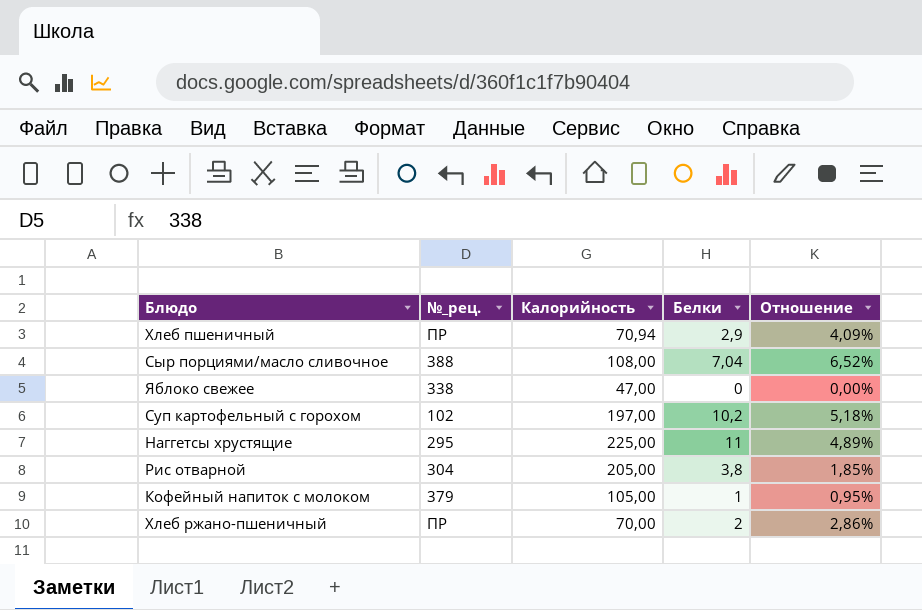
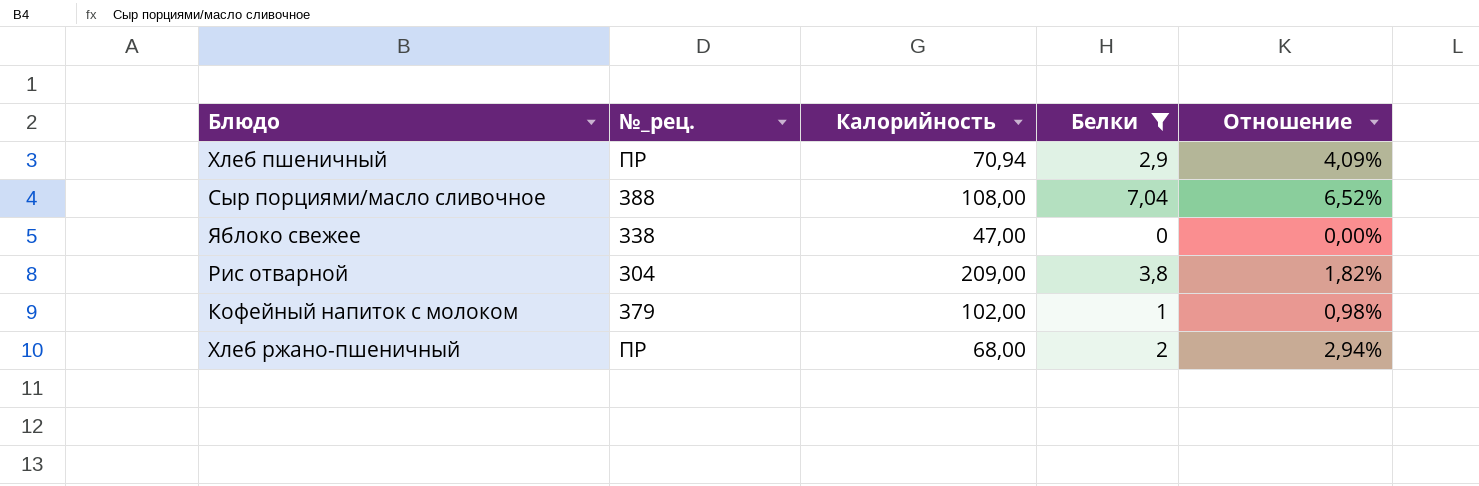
filter: none -> Белки <= 7,04
Рис отварной | Калорийность: 205,00 -> 209,00
Рис отварной | Отношение: 1,85% -> 1,82%
Кофейный напиток с молоком | Калорийность: 105,00 -> 102,00
Кофейный напиток с молоком | Отношение: 0,95% -> 0,98%
Хлеб ржано-пшеничный | Калорийность: 70,00 -> 68,00
Хлеб ржано-пшеничный | Отношение: 2,86% -> 2,94%

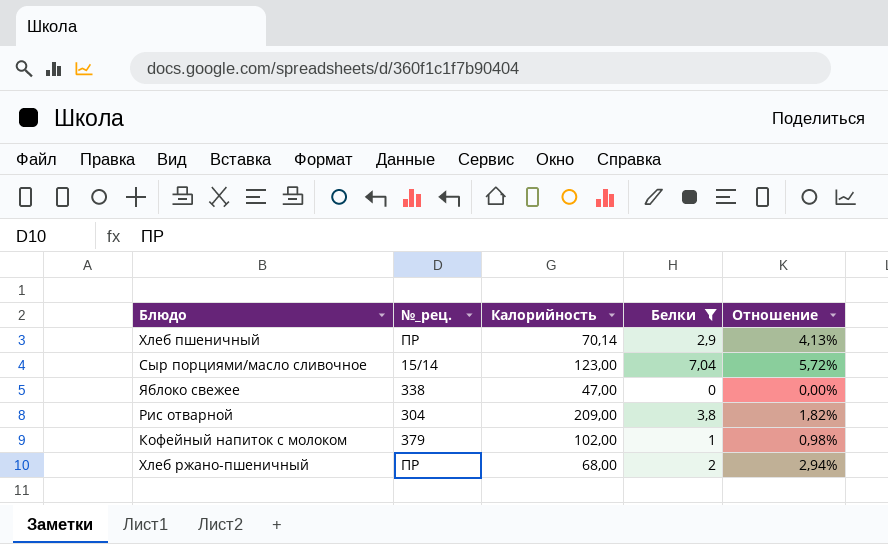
Хлеб пшеничный | Калорийность: 70,94 -> 70,14
Хлеб пшеничный | Отношение: 4,09% -> 4,13%
Сыр порциями/масло сливочное | №_рец.: 388 -> 15/14
Сыр порциями/масло сливочное | Калорийность: 108,00 -> 123,00
Сыр порциями/масло сливочное | Отношение: 6,52% -> 5,72%

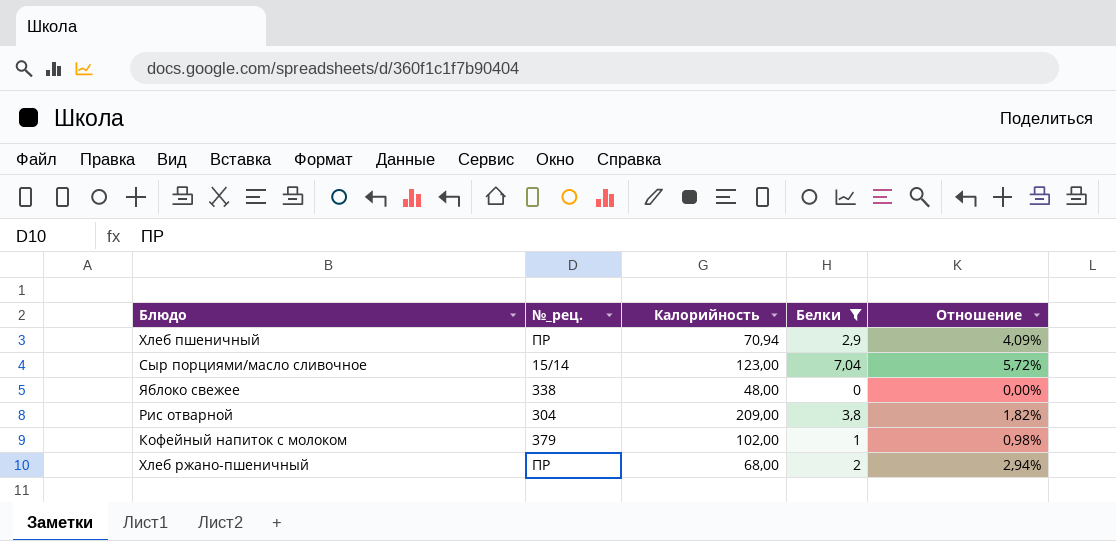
Хлеб пшеничный | Калорийность: 70,14 -> 70,94
Хлеб пшеничный | Отношение: 4,13% -> 4,09%
Яблоко свежее | Калорийность: 47,00 -> 48,00

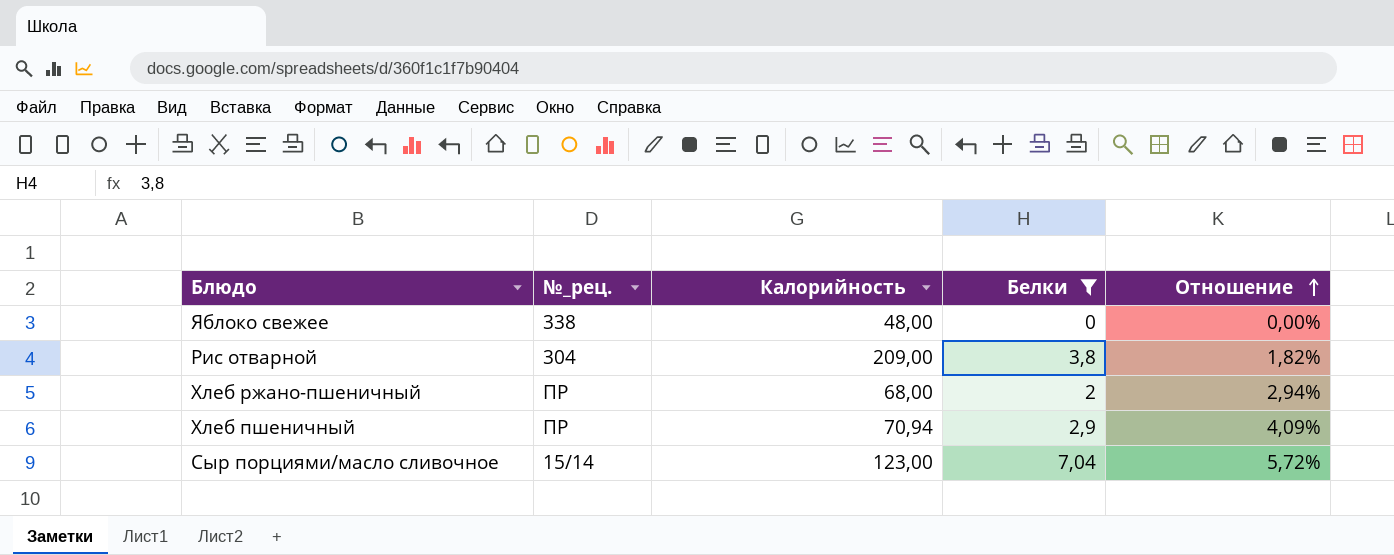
row order: none -> Отношение ascending
row Кофейный напиток с молоком: 379 | 102,00 | 1 | 0,98% -> none

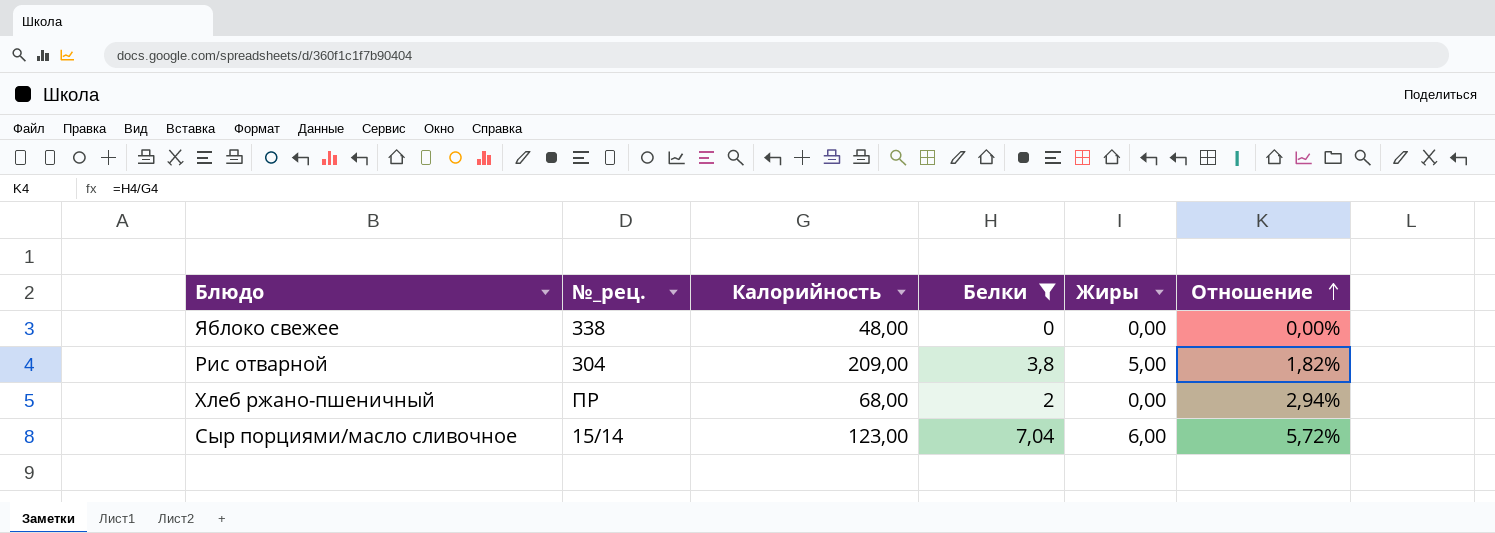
column Жиры | position: none -> 5
row Хлеб пшеничный: ПР | 70,94 | 2,9 | 4,09% -> none

